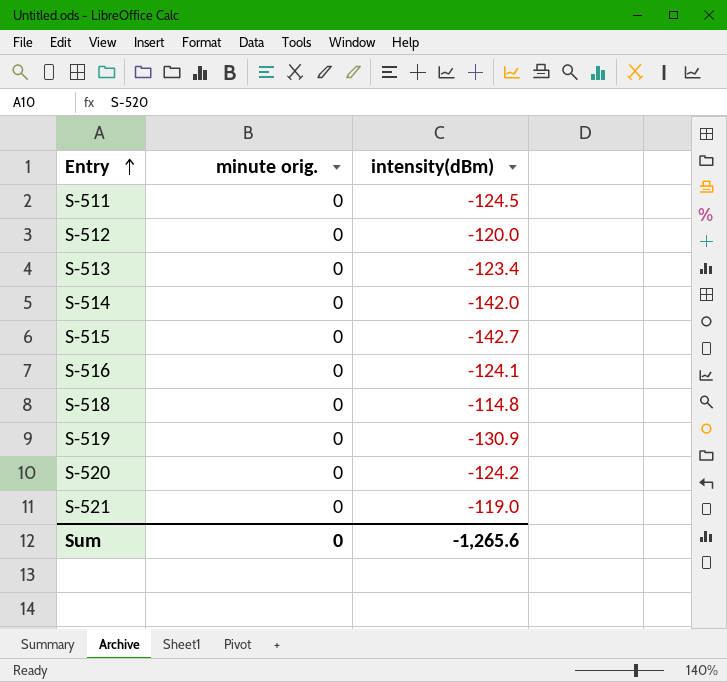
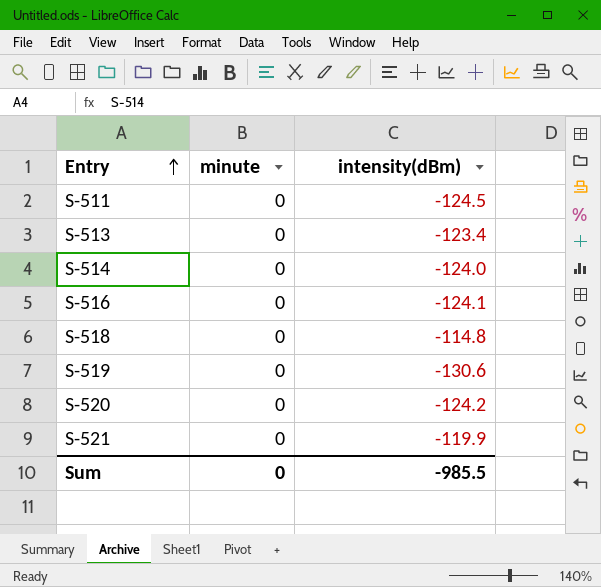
column name: minute orig. -> minute
row S-512: 0 | -120.0 -> none
row S-515: 0 | -142.7 -> none
S-514 | intensity(dBm): -142.0 -> -124.0
S-519 | intensity(dBm): -130.9 -> -130.6
S-521 | intensity(dBm): -119.0 -> -119.9
Sum | intensity(dBm): -1,265.6 -> -985.5

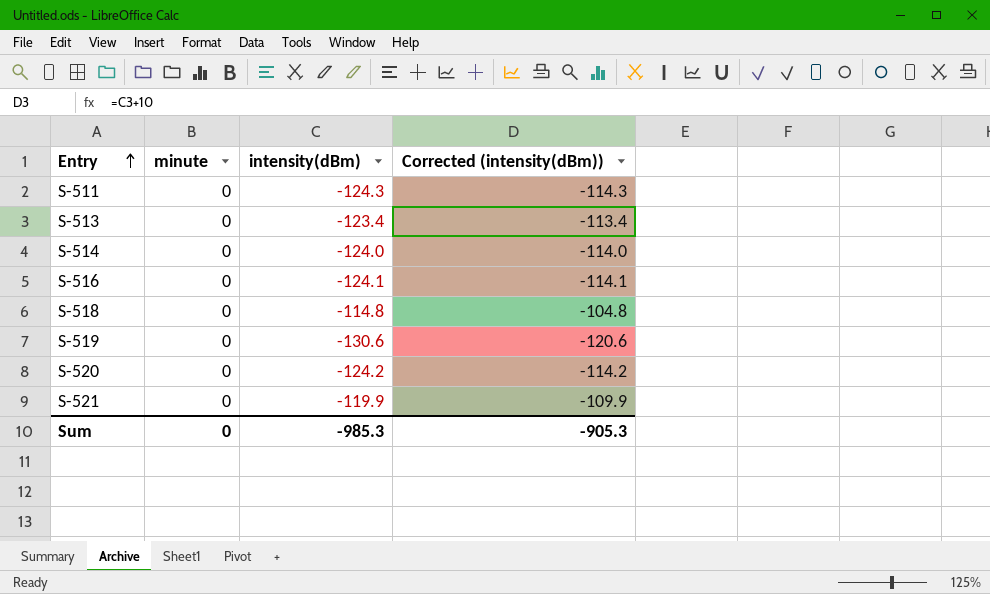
column Corrected (intensity(dBm)) | formula: none -> [intensity(dBm)] + 10
S-511 | intensity(dBm): -124.5 -> -124.3
Sum | intensity(dBm): -985.5 -> -985.3

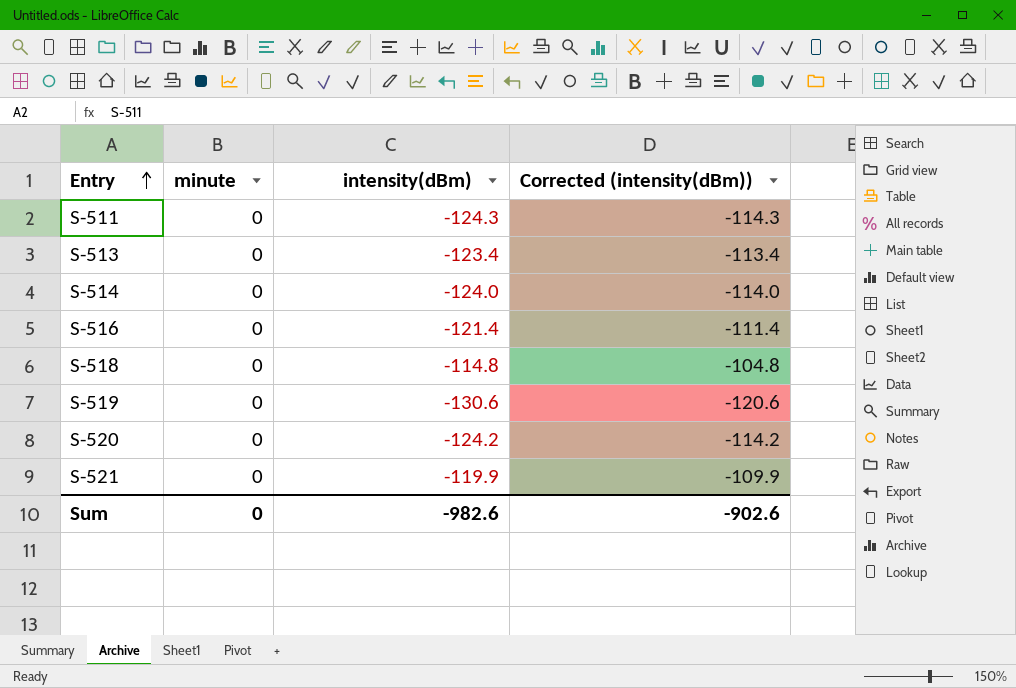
S-516 | intensity(dBm): -124.1 -> -121.4
S-516 | Corrected (intensity(dBm)): -114.1 -> -111.4
Sum | intensity(dBm): -985.3 -> -982.6
Sum | Corrected (intensity(dBm)): -905.3 -> -902.6

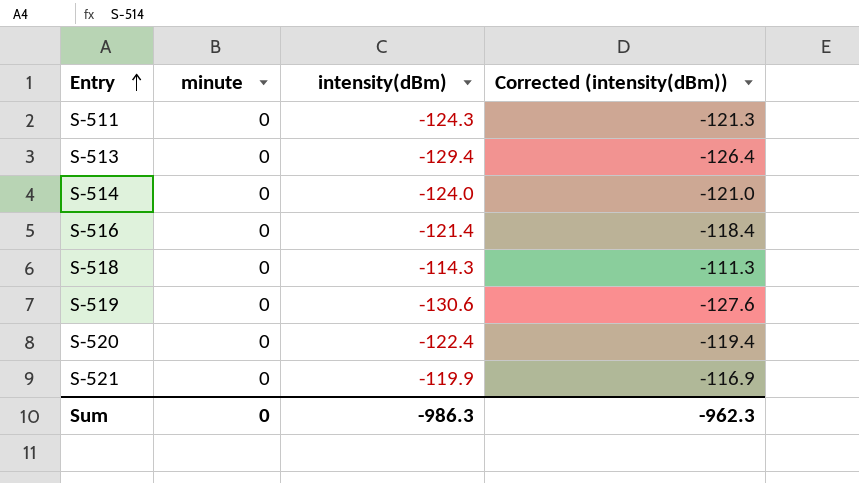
column Corrected (intensity(dBm)) | formula: [intensity(dBm)] + 10 -> [intensity(dBm)] + 3
S-513 | intensity(dBm): -123.4 -> -129.4
S-518 | intensity(dBm): -114.8 -> -114.3
S-520 | intensity(dBm): -124.2 -> -122.4
Sum | intensity(dBm): -982.6 -> -986.3
Sum | Corrected (intensity(dBm)): -902.6 -> -962.3

